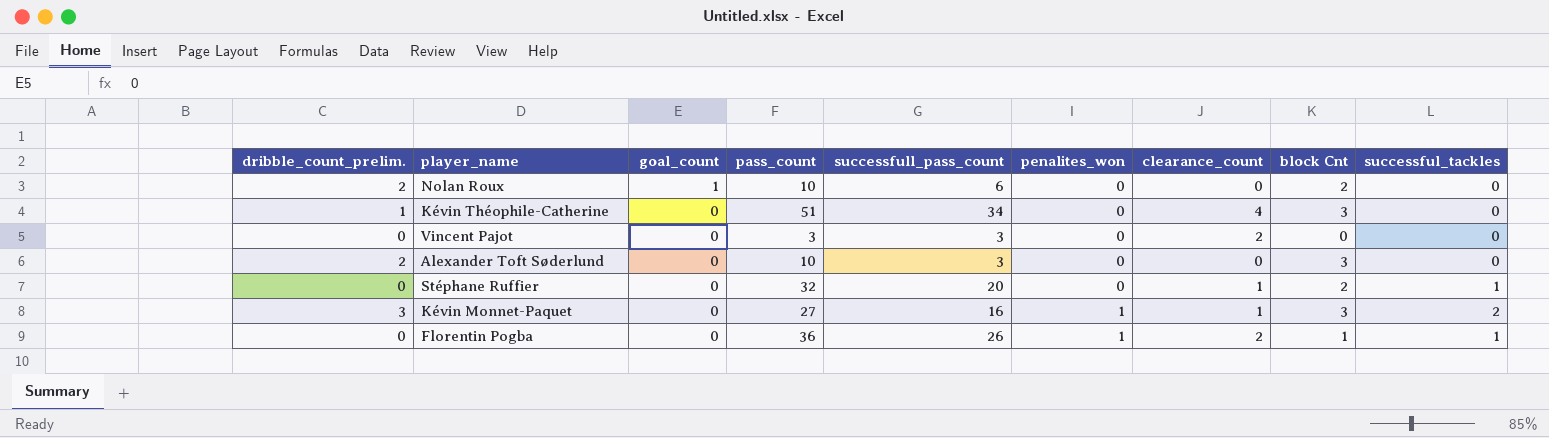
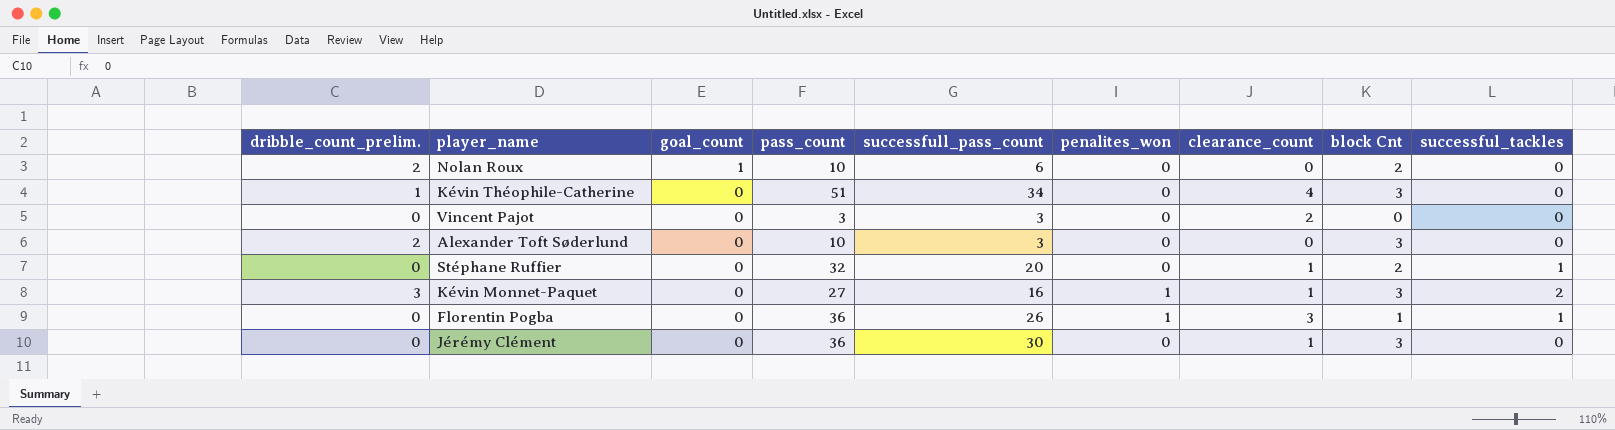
Florentin Pogba | clearance_count: 2 -> 3
row Jérémy Clément: none -> 0 | 0 | 36 | 30 | 0 | 1 | 3 | 0

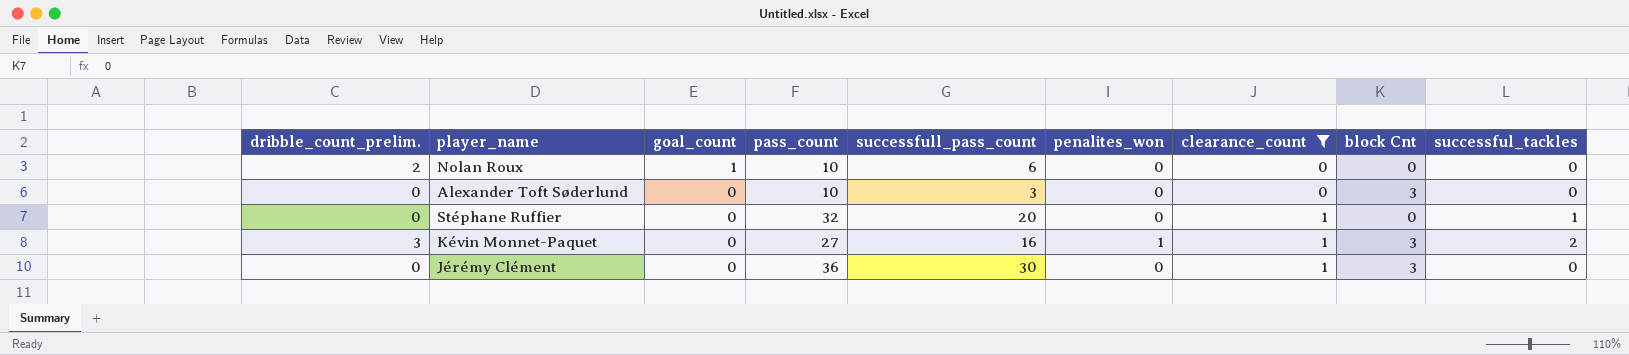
filter: none -> clearance_count <= 1
Nolan Roux | block Cnt: 2 -> 0
Alexander Toft Søderlund | dribble_count_prelim.: 2 -> 0
Stéphane Ruffier | block Cnt: 2 -> 0

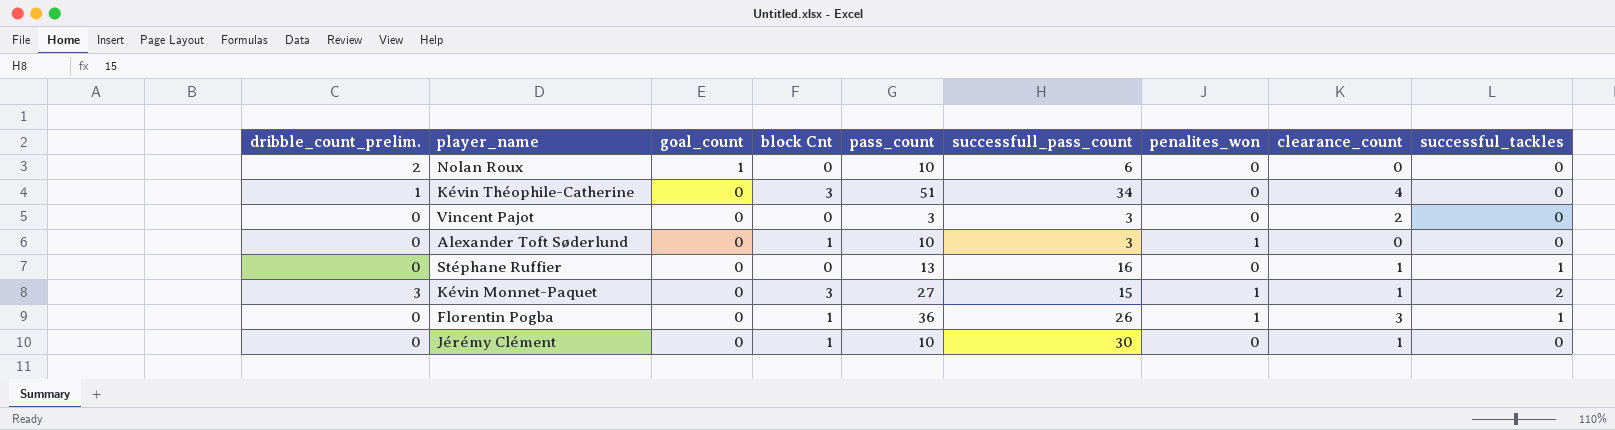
filter: clearance_count <= 1 -> none
column block Cnt | position: 8 -> 4
Alexander Toft Søderlund | block Cnt: 3 -> 1
Alexander Toft Søderlund | penalites_won: 0 -> 1
Stéphane Ruffier | pass_count: 32 -> 13
Stéphane Ruffier | successfull_pass_count: 20 -> 16
Kévin Monnet-Paquet | successfull_pass_count: 16 -> 15
Jérémy Clément | block Cnt: 3 -> 1
Jérémy Clément | pass_count: 36 -> 10

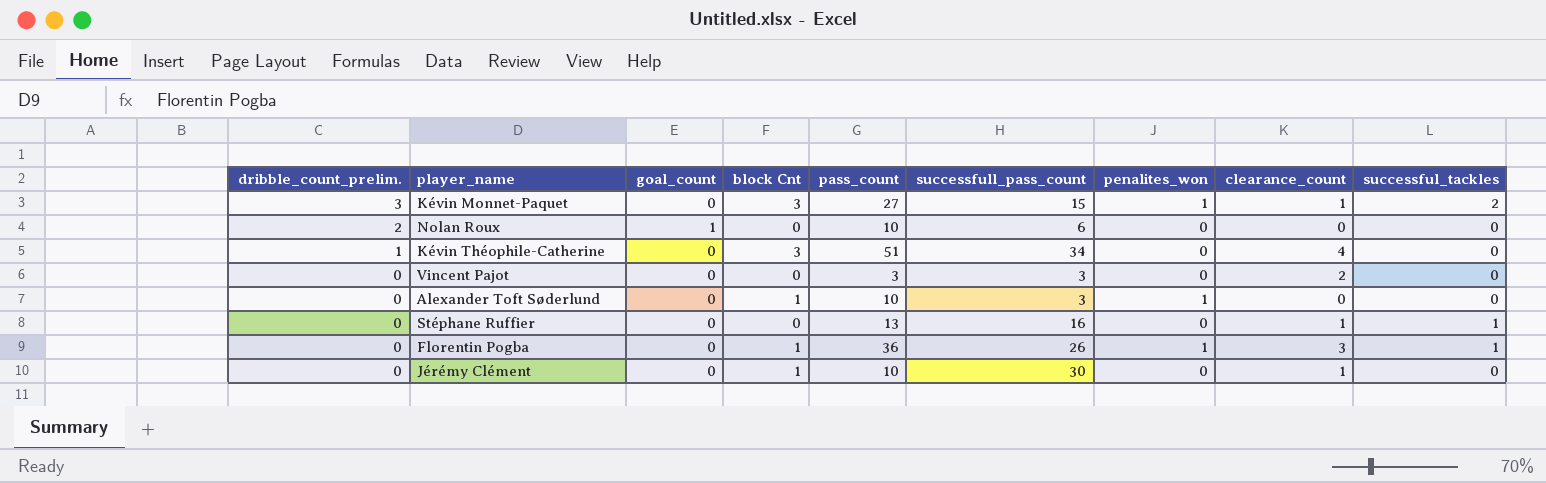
row order: goal_count descending -> dribble_count_prelim. descending

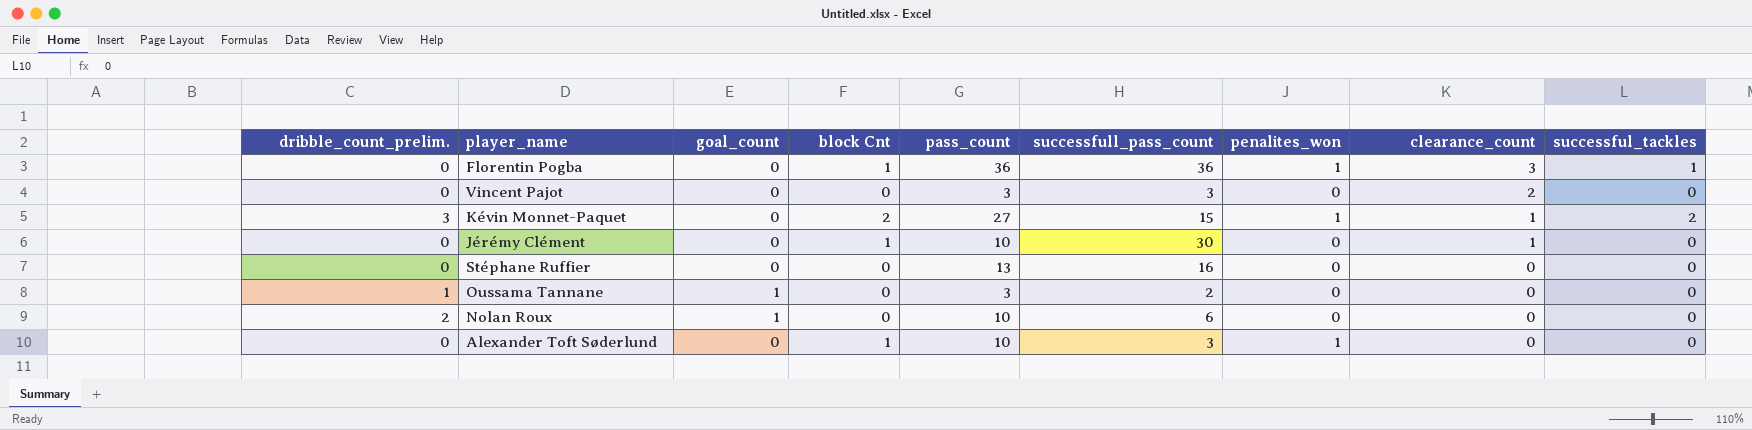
row order: dribble_count_prelim. descending -> clearance_count descending
row Kévin Théophile-Catherine: 1 | 0 | 3 | 51 | 34 | 0 | 4 | 0 -> none
Florentin Pogba | successfull_pass_count: 26 -> 36
Kévin Monnet-Paquet | block Cnt: 3 -> 2
Stéphane Ruffier | clearance_count: 1 -> 0
Stéphane Ruffier | successful_tackles: 1 -> 0
row Oussama Tannane: none -> 1 | 1 | 0 | 3 | 2 | 0 | 0 | 0

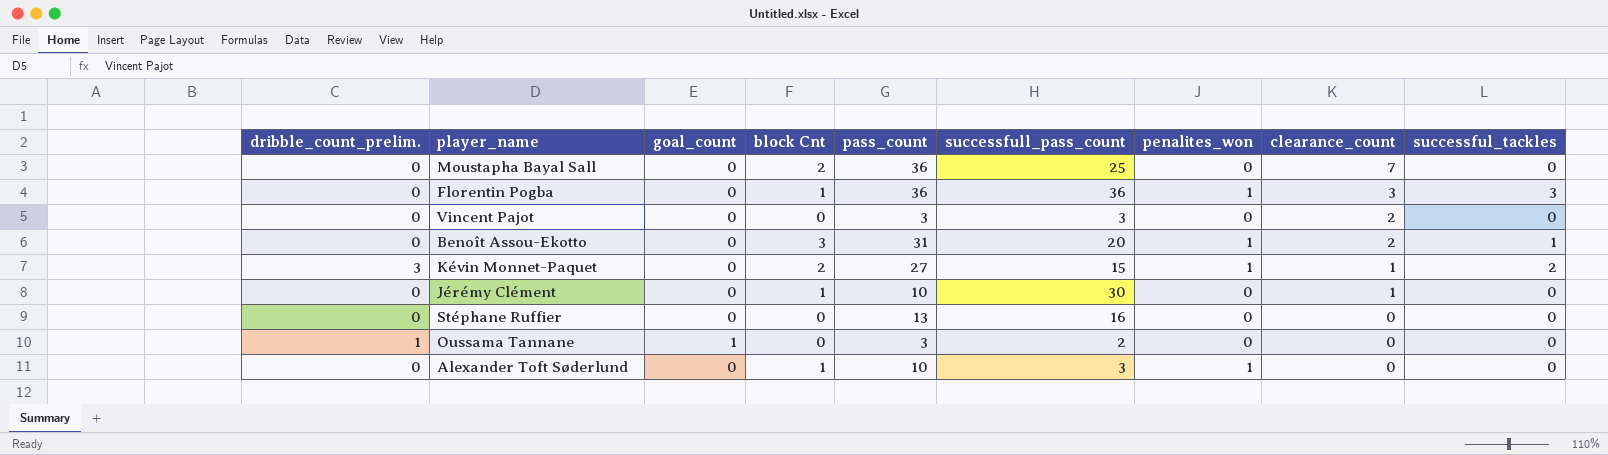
row Nolan Roux: 2 | 1 | 0 | 10 | 6 | 0 | 0 | 0 -> none
row Moustapha Bayal Sall: none -> 0 | 0 | 2 | 36 | 25 | 0 | 7 | 0
Florentin Pogba | successful_tackles: 1 -> 3
row Benoît Assou-Ekotto: none -> 0 | 0 | 3 | 31 | 20 | 1 | 2 | 1

